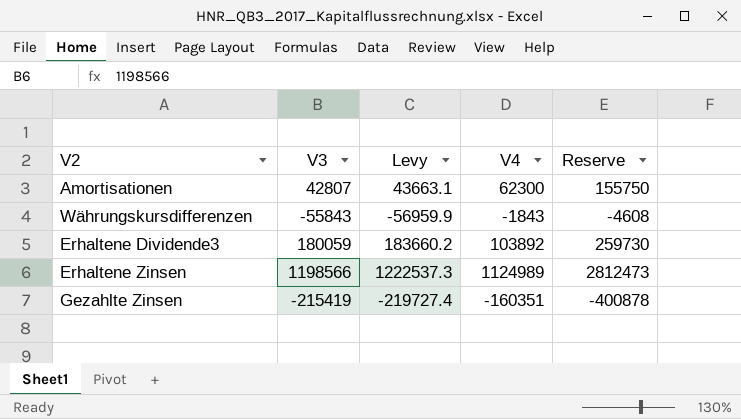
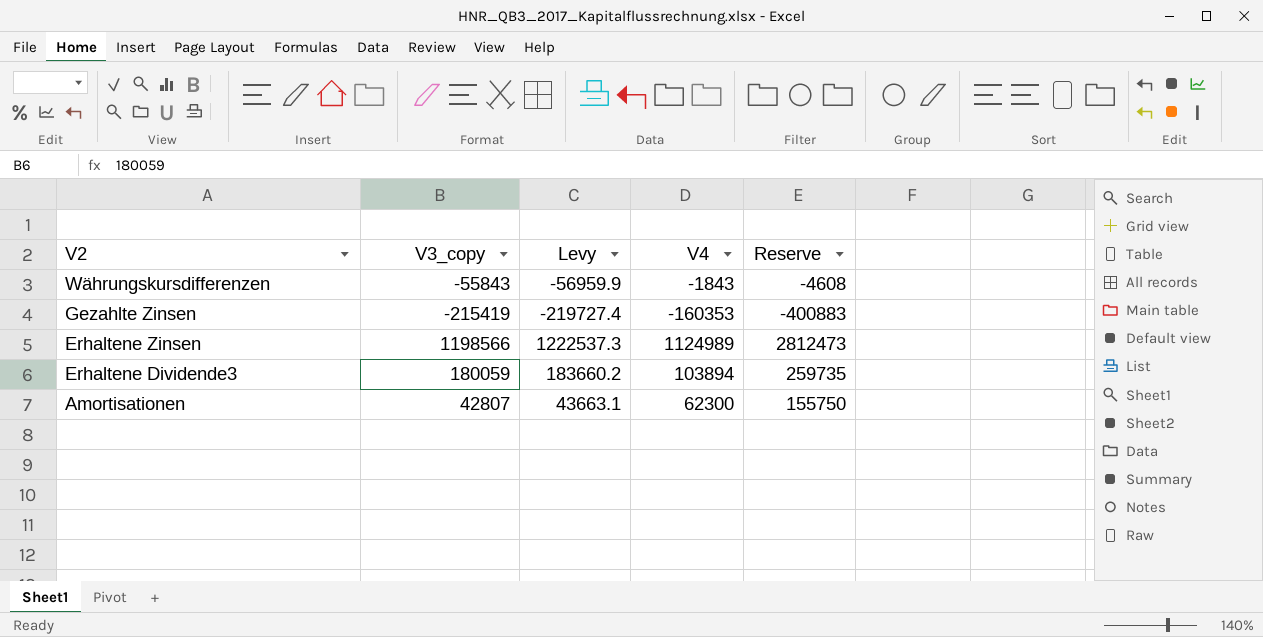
row order: none -> V2 descending
column name: V3 -> V3_copy
Gezahlte Zinsen | V4: -160351 -> -160353
Gezahlte Zinsen | Reserve: -400878 -> -400883
Erhaltene Dividende3 | V4: 103892 -> 103894
Erhaltene Dividende3 | Reserve: 259730 -> 259735

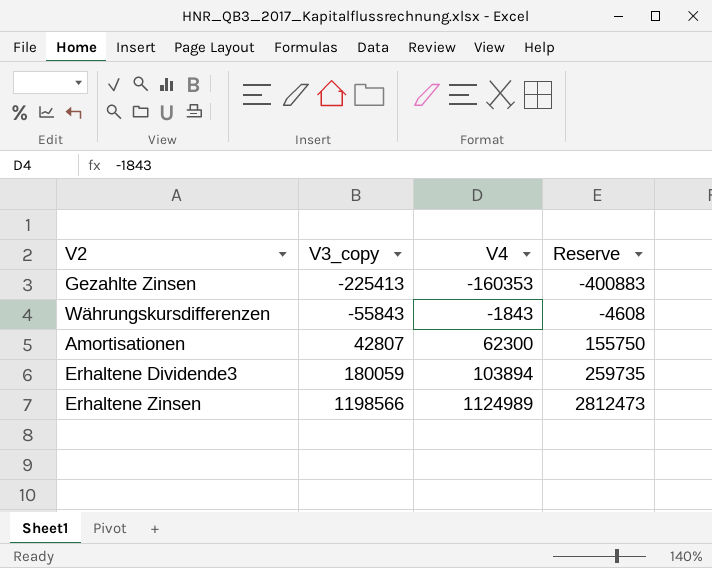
row order: V2 descending -> V3_copy ascending
column Levy | formula: [V3_copy] * 1.02 -> none
Gezahlte Zinsen | V3_copy: -215419 -> -225413

